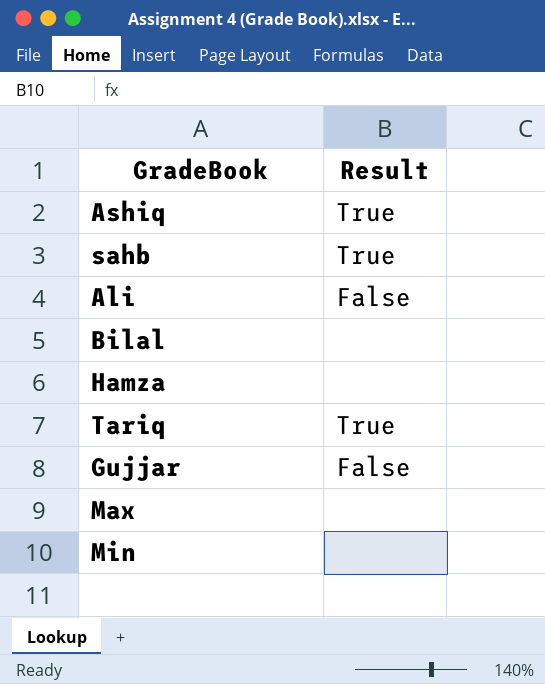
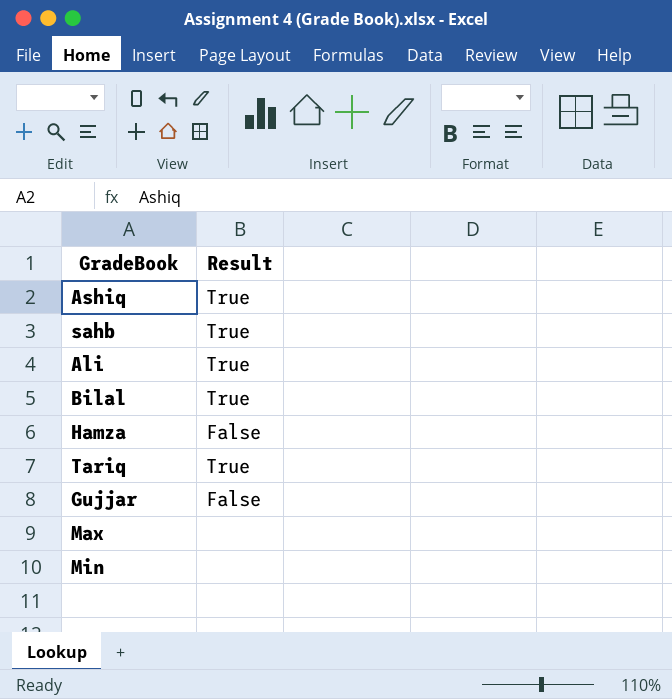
Ali | Result: False -> True
Bilal | Result: none -> True
Hamza | Result: none -> False

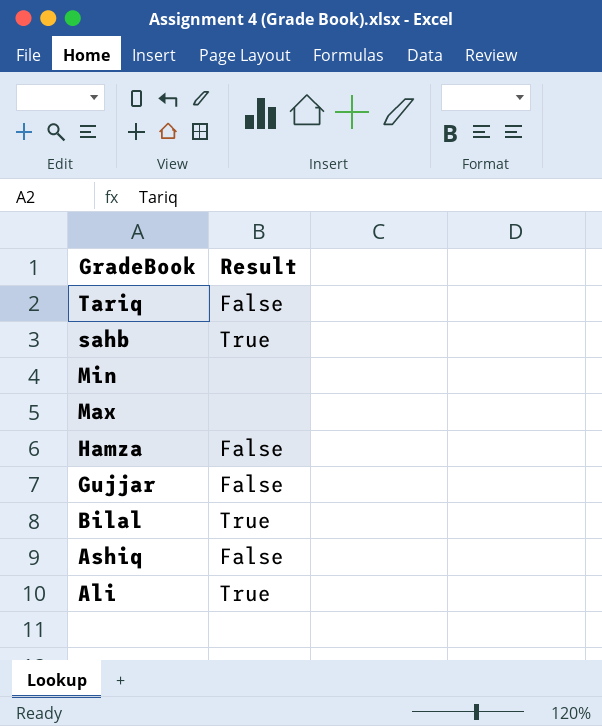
row order: none -> GradeBook descending
Tariq | Result: True -> False
Ashiq | Result: True -> False

